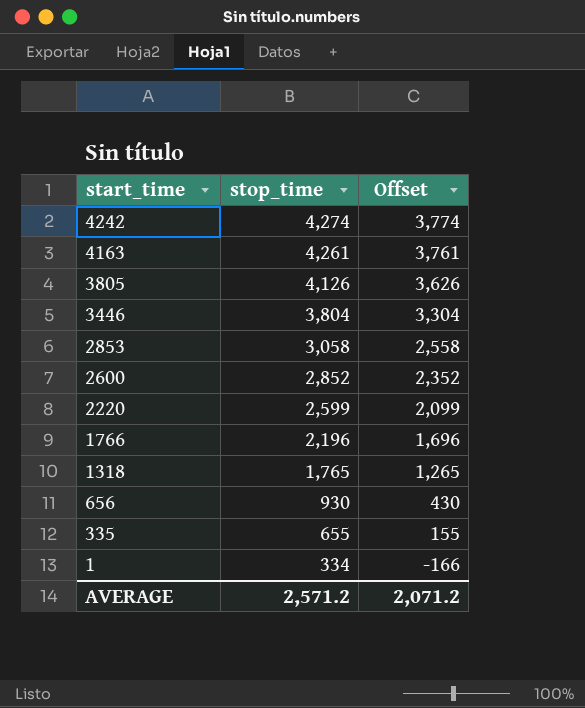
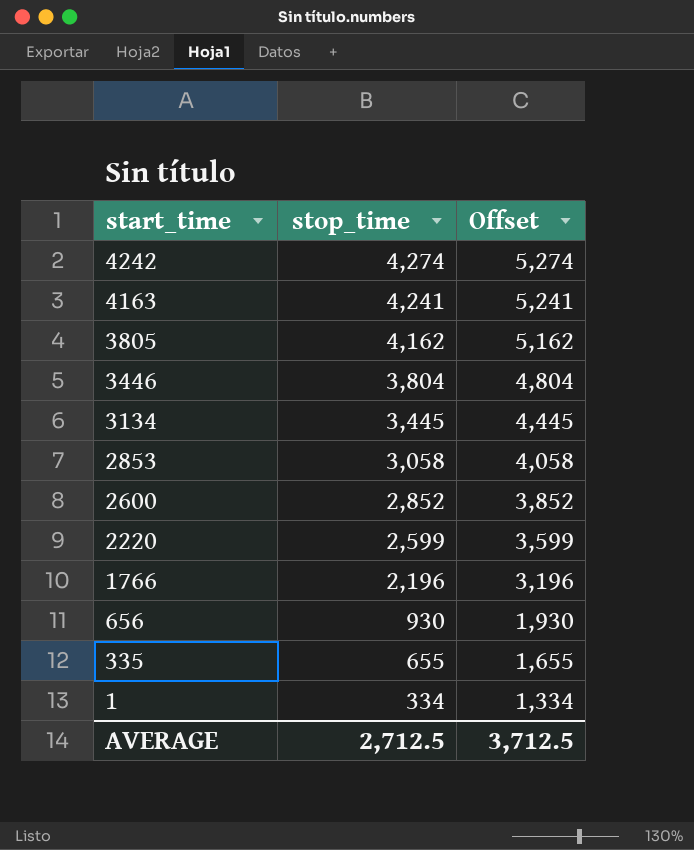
column Offset | formula: [stop_time] - 500 -> [stop_time] + 1000
row 1318: 1,765 | 1,265 -> none
4163 | stop_time: 4,261 -> 4,241
3805 | stop_time: 4,126 -> 4,162
row 3134: none -> 3,445 | 4,445
AVERAGE | stop_time: 2,571.2 -> 2,712.5
AVERAGE | Offset: 2,071.2 -> 3,712.5

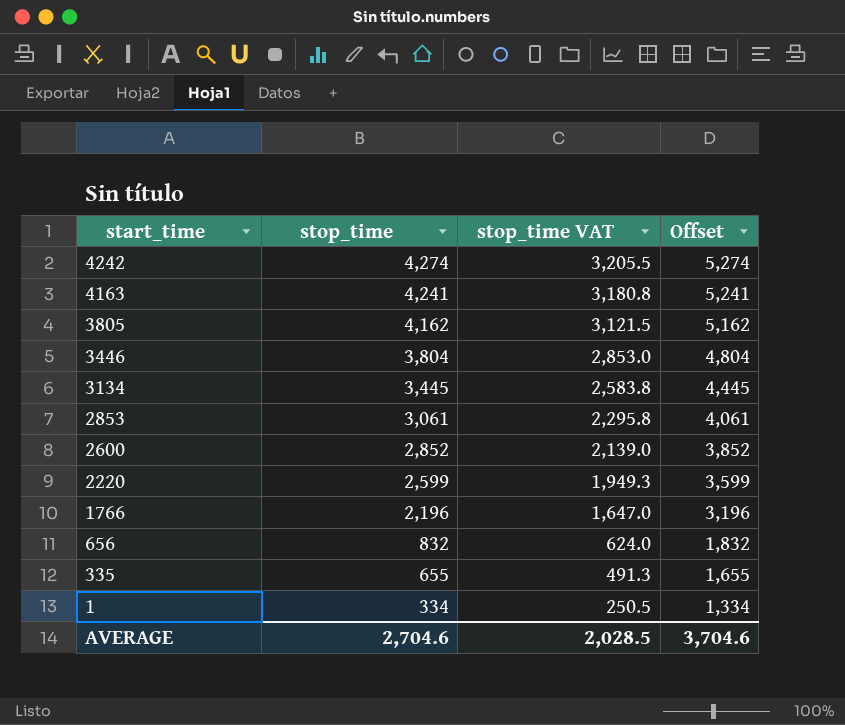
column stop_time VAT | formula: none -> [stop_time] * 0.75
2853 | stop_time: 3,058 -> 3,061
2853 | Offset: 4,058 -> 4,061
656 | stop_time: 930 -> 832
656 | Offset: 1,930 -> 1,832
AVERAGE | stop_time: 2,712.5 -> 2,704.6
AVERAGE | Offset: 3,712.5 -> 3,704.6

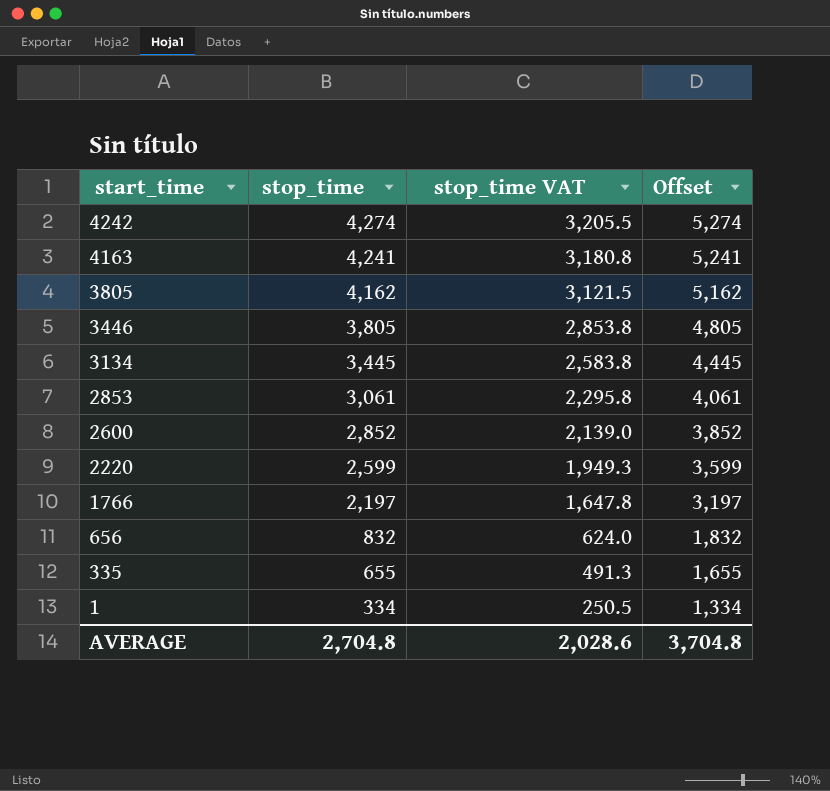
3446 | stop_time: 3,804 -> 3,805
3446 | stop_time VAT: 2,853.0 -> 2,853.8
3446 | Offset: 4,804 -> 4,805
1766 | stop_time: 2,196 -> 2,197
1766 | stop_time VAT: 1,647.0 -> 1,647.8
1766 | Offset: 3,196 -> 3,197
AVERAGE | stop_time: 2,704.6 -> 2,704.8
AVERAGE | stop_time VAT: 2,028.5 -> 2,028.6
AVERAGE | Offset: 3,704.6 -> 3,704.8

